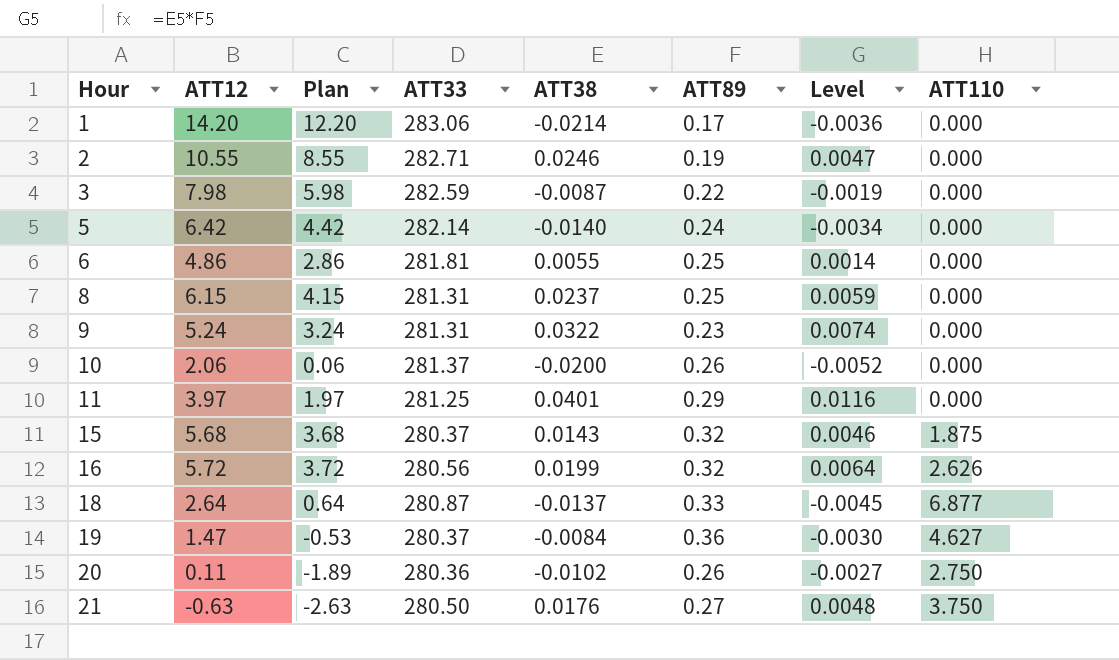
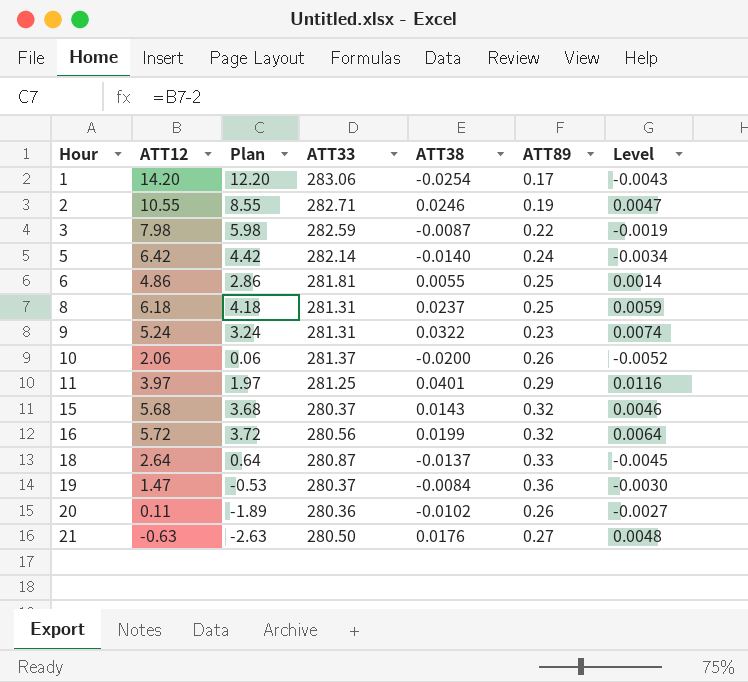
column ATT110 | position: 8 -> none
1 | ATT38: -0.0214 -> -0.0254
1 | Level: -0.0036 -> -0.0043
8 | ATT12: 6.15 -> 6.18
8 | Plan: 4.15 -> 4.18

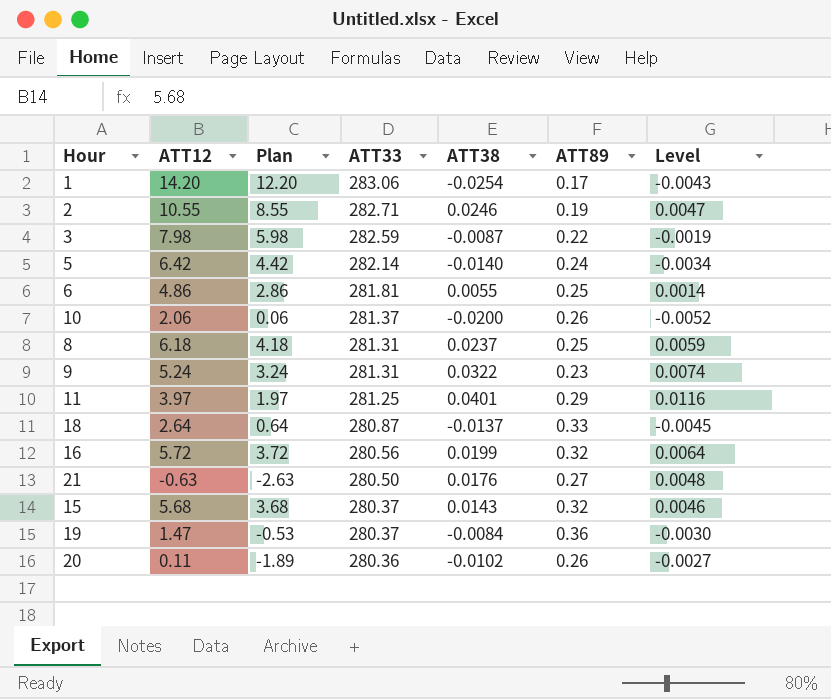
row order: Hour ascending -> ATT33 descending

